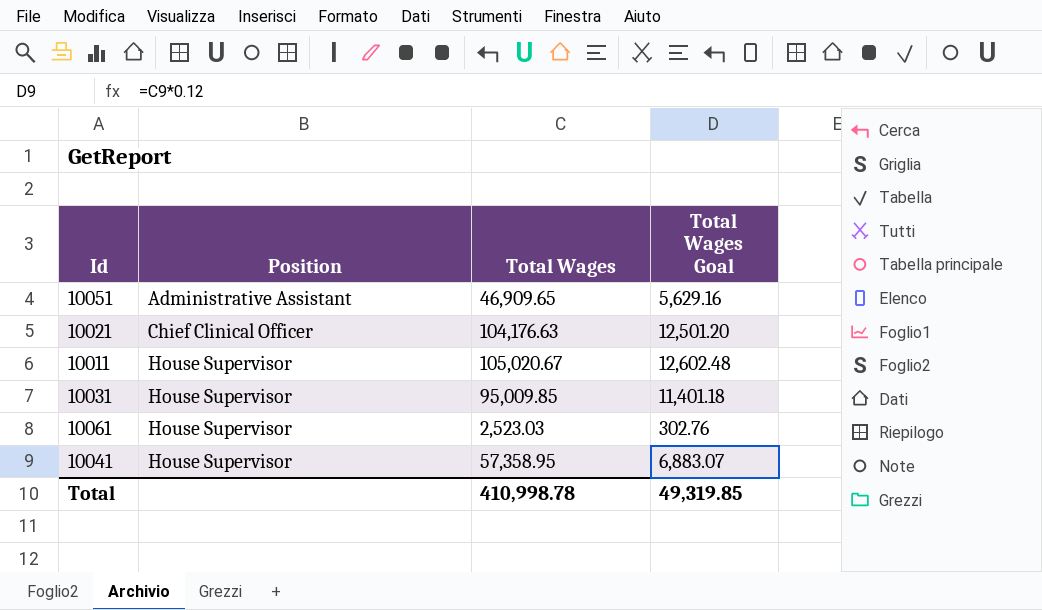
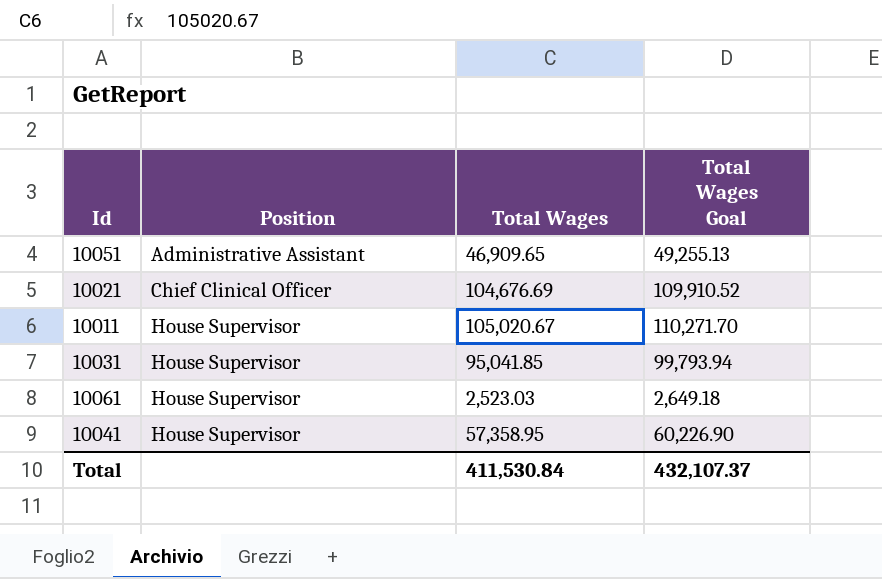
column Total Wages Goal | formula: [Total Wages] * 0.12 -> [Total Wages] * 1.05
10021 | Total Wages: 104,176.63 -> 104,676.69
10031 | Total Wages: 95,009.85 -> 95,041.85
Total | Total Wages: 410,998.78 -> 411,530.84
Total | Total Wages Goal: 49,319.85 -> 432,107.37

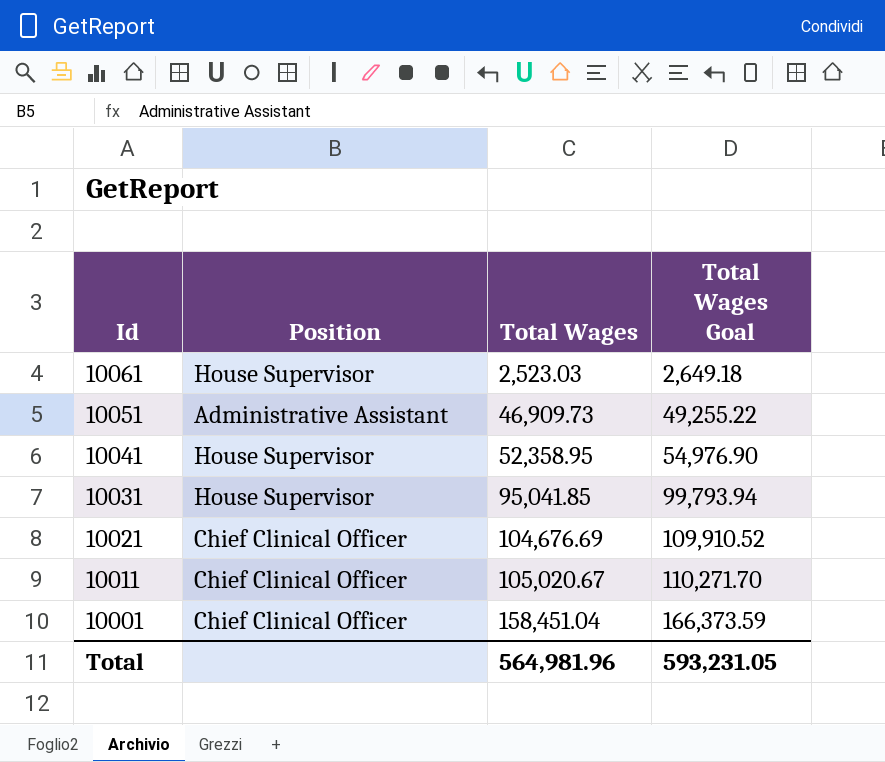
row order: Position ascending -> Id descending
10051 | Total Wages: 46,909.65 -> 46,909.73
10051 | Total Wages Goal: 49,255.13 -> 49,255.22
10041 | Total Wages: 57,358.95 -> 52,358.95
10041 | Total Wages Goal: 60,226.90 -> 54,976.90
10011 | Position: House Supervisor -> Chief Clinical Officer
row 10001: none -> Chief Clinical Officer | 158,451.04 | 166,373.59
Total | Total Wages: 411,530.84 -> 564,981.96
Total | Total Wages Goal: 432,107.37 -> 593,231.05

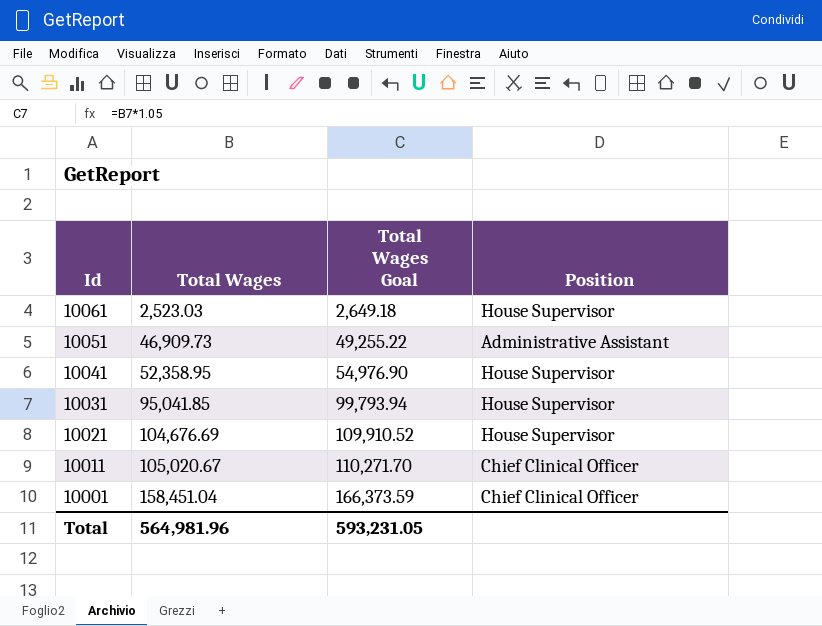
column Position | position: 2 -> 4
10021 | Position: Chief Clinical Officer -> House Supervisor

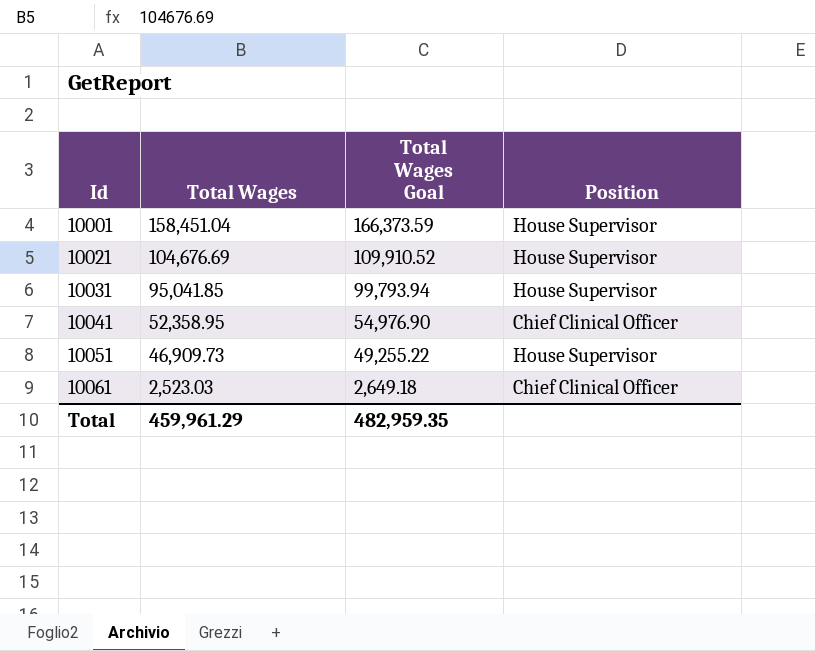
row order: Id descending -> Id ascending
row 10011: 105,020.67 | 110,271.70 | Chief Clinical Officer -> none
10001 | Position: Chief Clinical Officer -> House Supervisor
10041 | Position: House Supervisor -> Chief Clinical Officer
10051 | Position: Administrative Assistant -> House Supervisor
10061 | Position: House Supervisor -> Chief Clinical Officer
Total | Total Wages: 564,981.96 -> 459,961.29
Total | Total Wages Goal: 593,231.05 -> 482,959.35

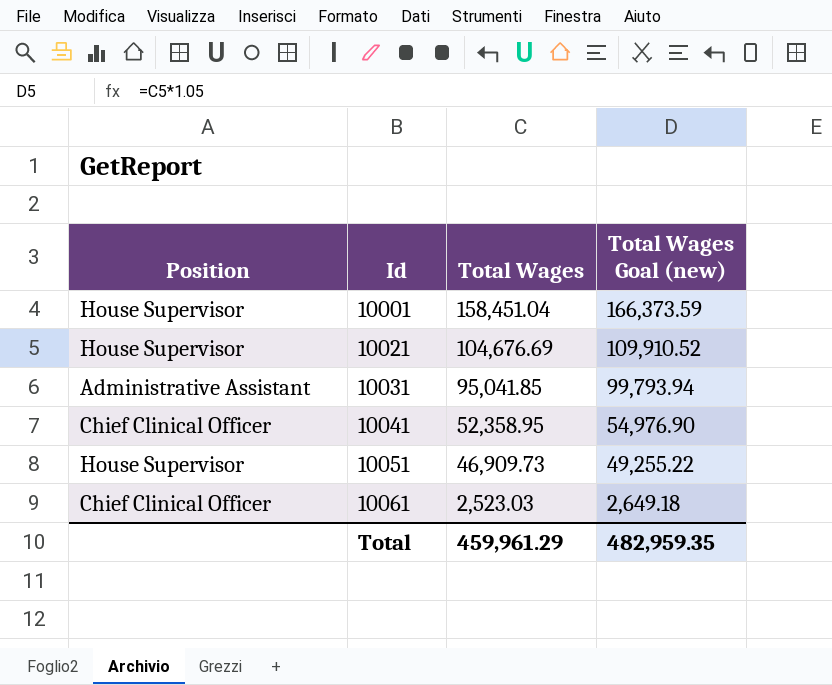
column Position | position: 4 -> 1
column name: Total Wages Goal -> Total Wages Goal (new)
10031 | Position: House Supervisor -> Administrative Assistant

